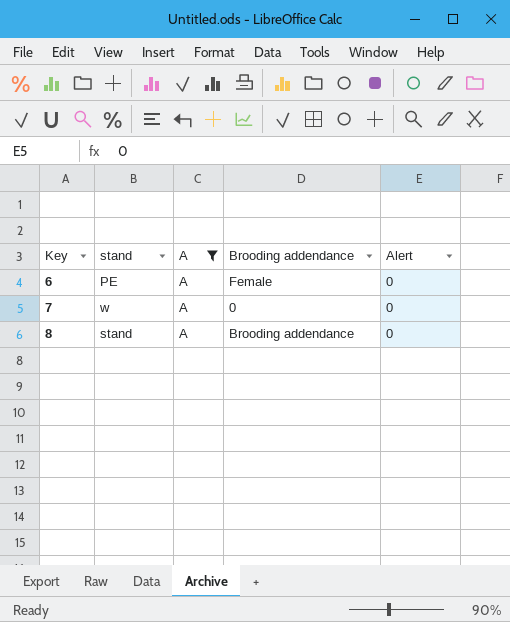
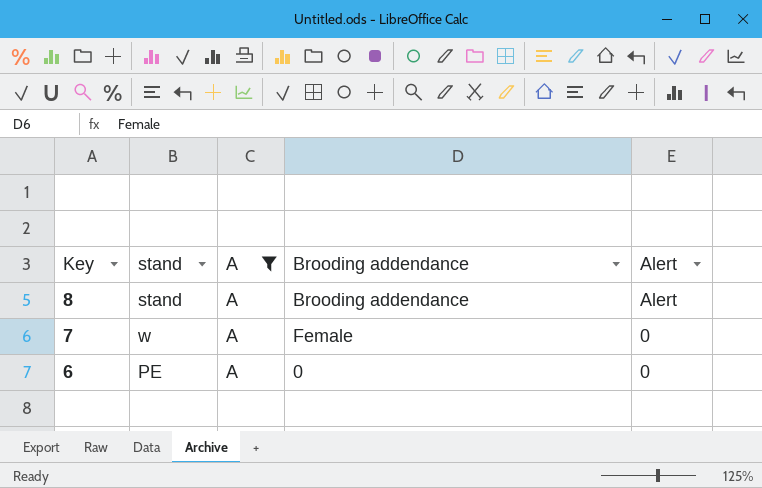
row order: Key ascending -> Key descending
8 | Alert: 0 -> Alert
7 | Brooding addendance: 0 -> Female
6 | Brooding addendance: Female -> 0

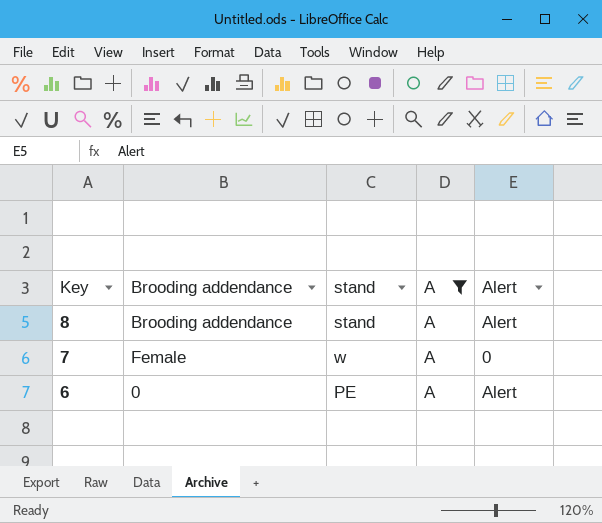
column Brooding addendance | position: 4 -> 2
6 | Alert: 0 -> Alert

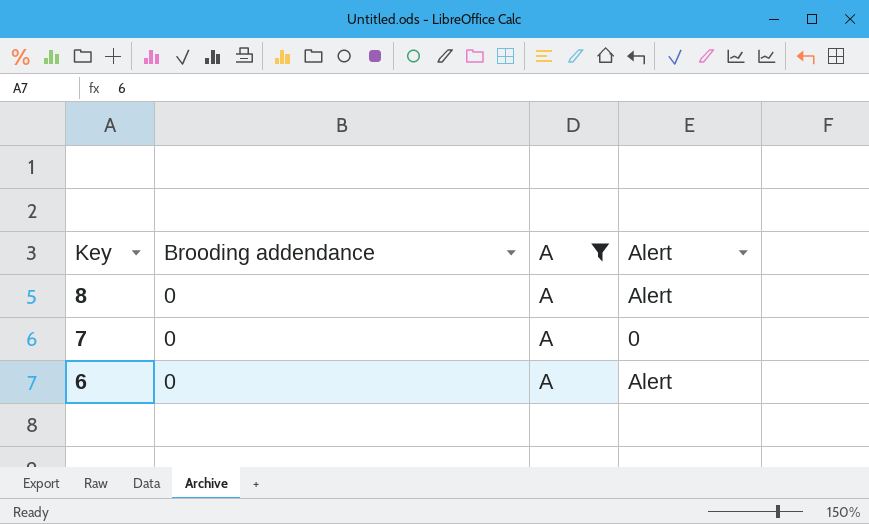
column stand | position: 3 -> none
8 | Brooding addendance: Brooding addendance -> 0
7 | Brooding addendance: Female -> 0

